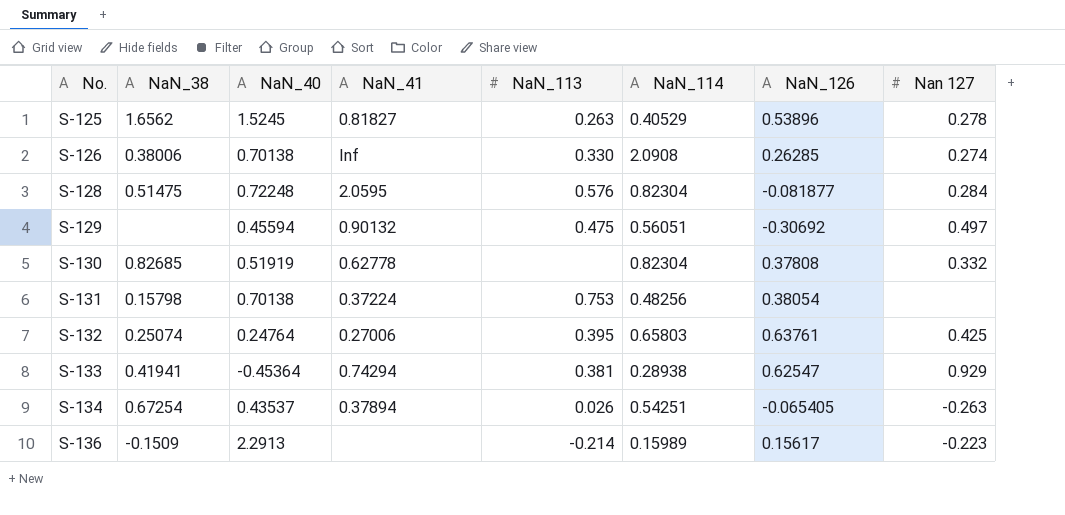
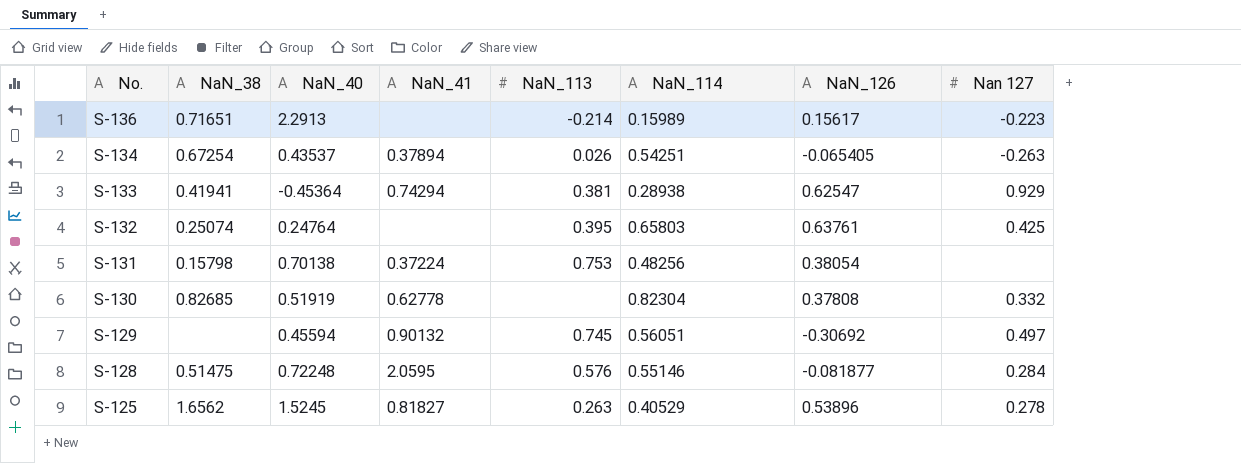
row order: No. ascending -> No. descending
row S-126: 0.38006 | 0.70138 | Inf | 0.330 | 2.0908 | 0.26285 | 0.274 -> none
S-136 | NaN_38: -0.1509 -> 0.71651
S-132 | NaN_41: 0.27006 -> none
S-129 | NaN_113: 0.475 -> 0.745
S-128 | NaN_114: 0.82304 -> 0.55146

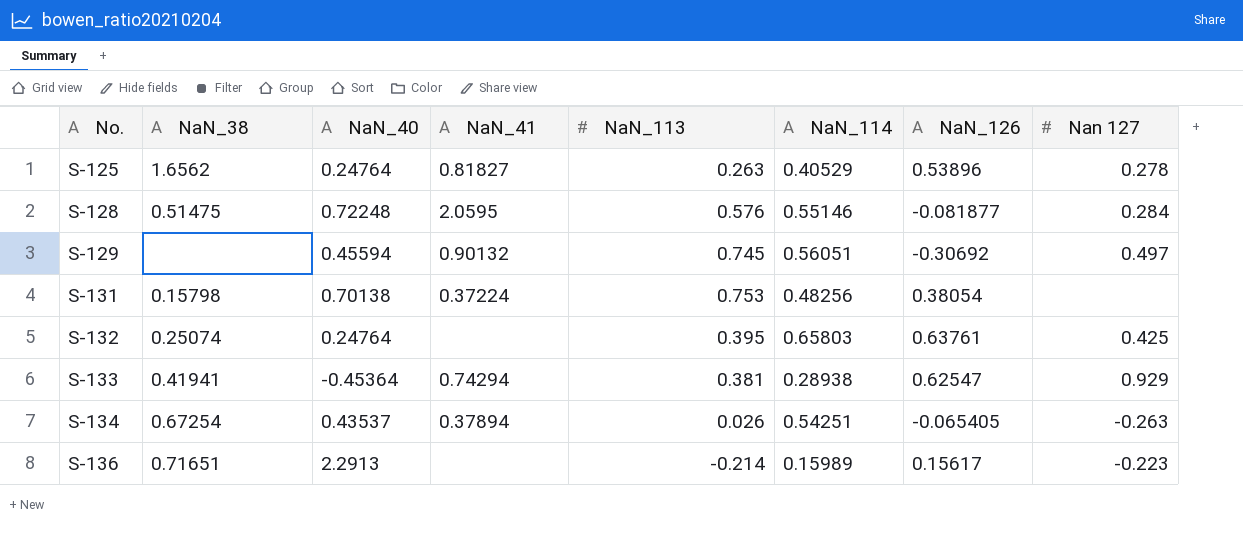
row order: No. descending -> No. ascending
row S-130: 0.82685 | 0.51919 | 0.62778 | none | 0.82304 | 0.37808 | 0.332 -> none
S-125 | NaN_40: 1.5245 -> 0.24764

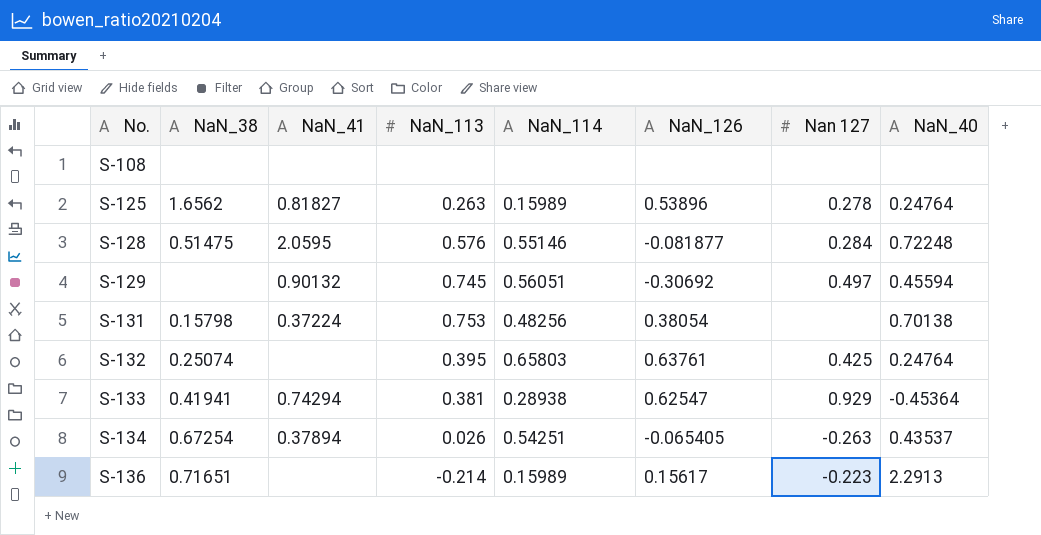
column NaN_40 | position: 3 -> 8
row S-108: none -> none | none | none | none | none | none | none
S-125 | NaN_114: 0.40529 -> 0.15989

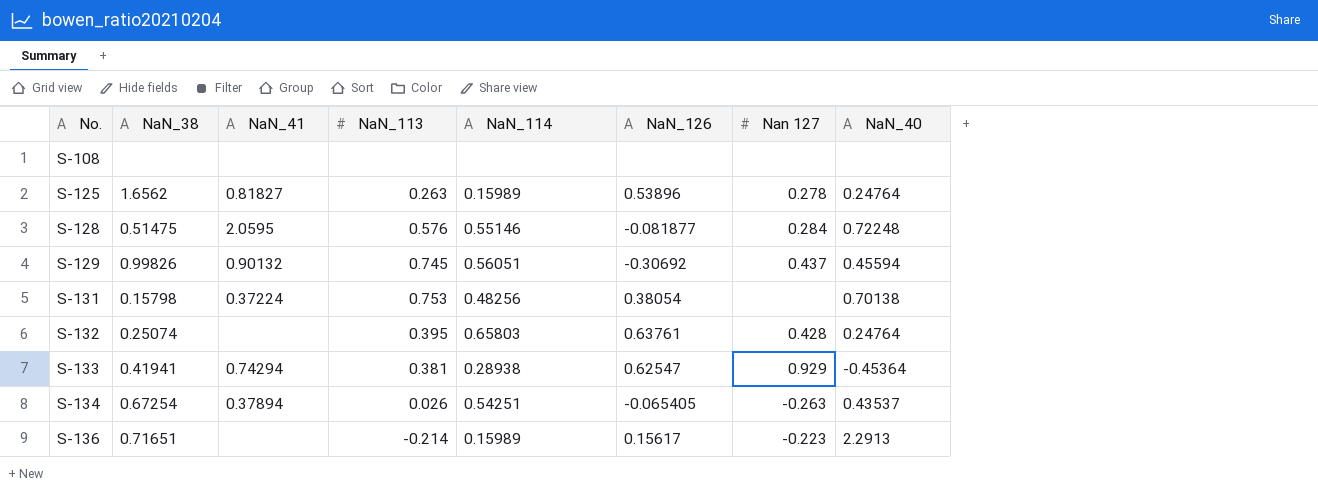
S-129 | NaN_38: none -> 0.99826
S-129 | Nan 127: 0.497 -> 0.437
S-132 | Nan 127: 0.425 -> 0.428

